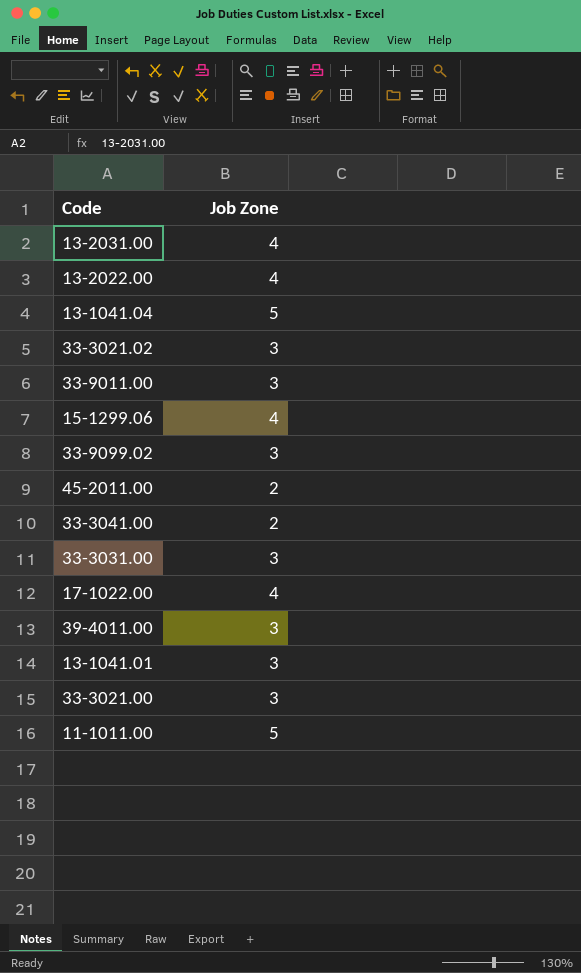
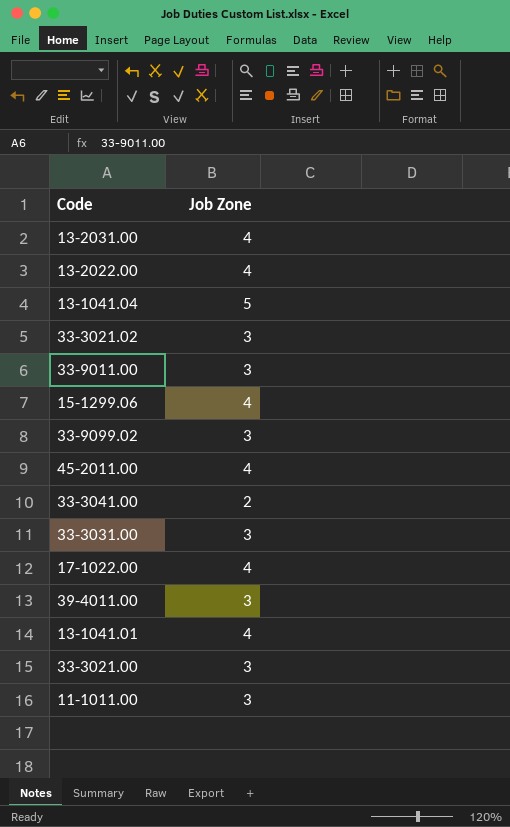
45-2011.00 | Job Zone: 2 -> 4
13-1041.01 | Job Zone: 3 -> 4
11-1011.00 | Job Zone: 5 -> 3

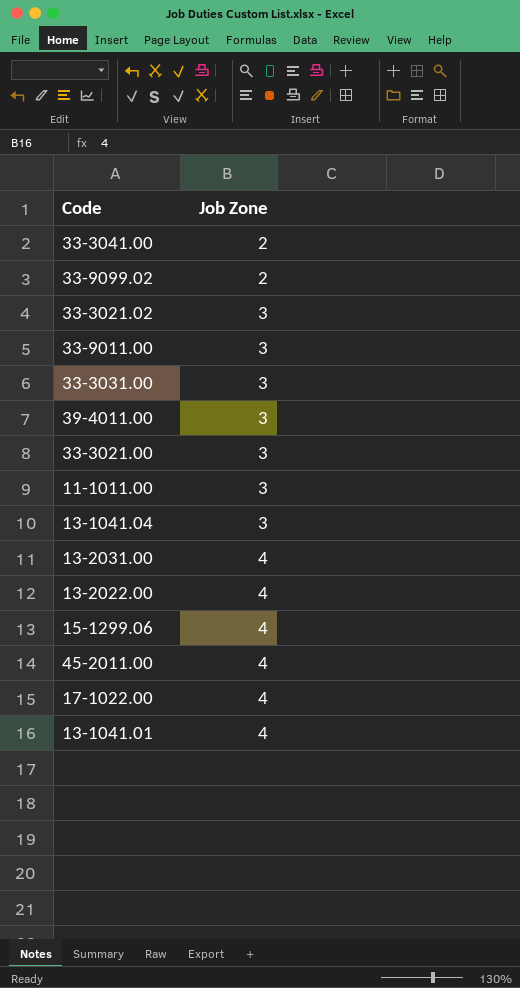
row order: none -> Job Zone ascending
33-9099.02 | Job Zone: 3 -> 2
13-1041.04 | Job Zone: 5 -> 3

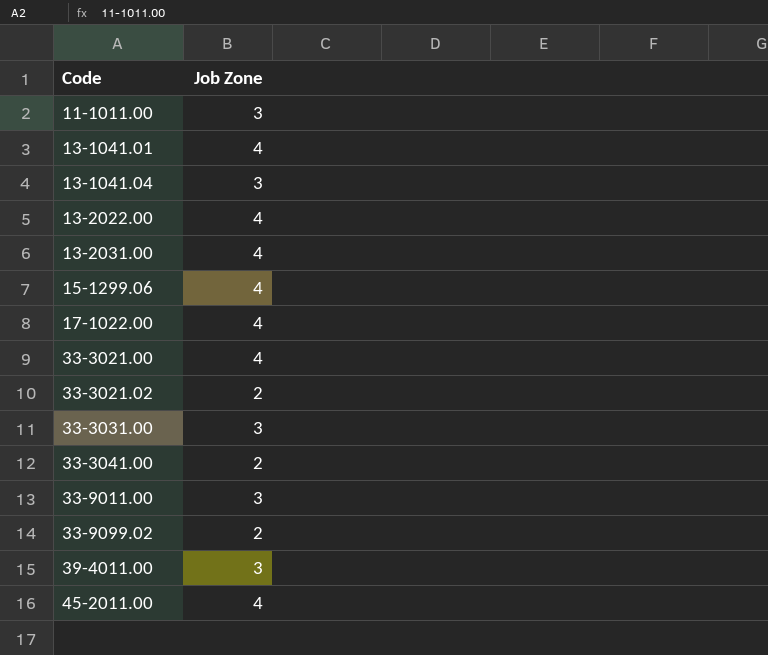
row order: Job Zone ascending -> Code ascending
33-3021.00 | Job Zone: 3 -> 4
33-3021.02 | Job Zone: 3 -> 2

